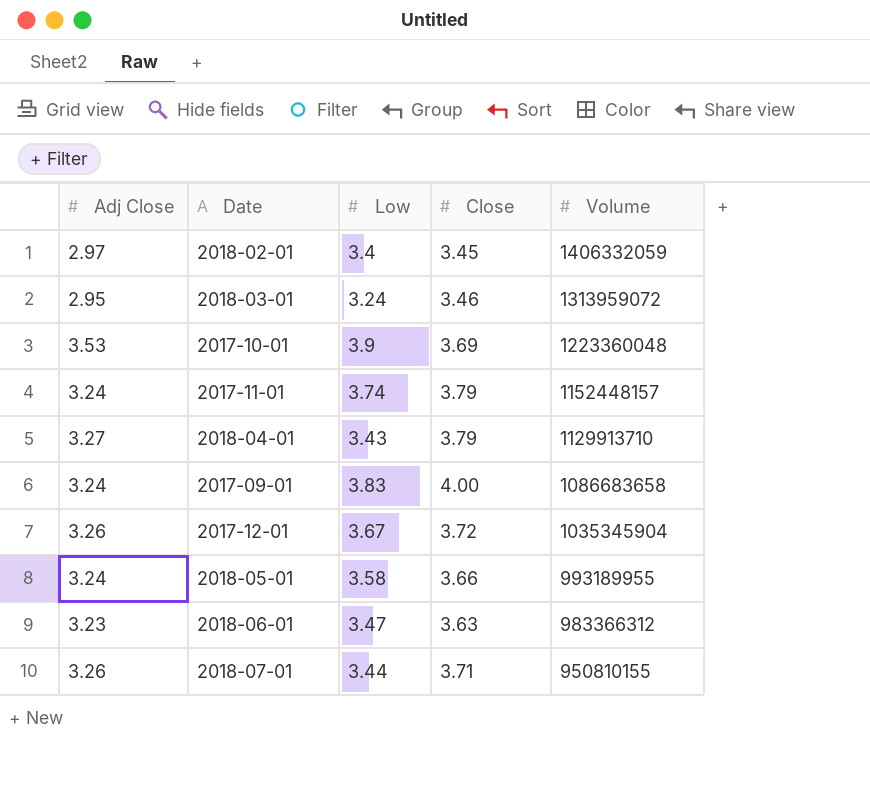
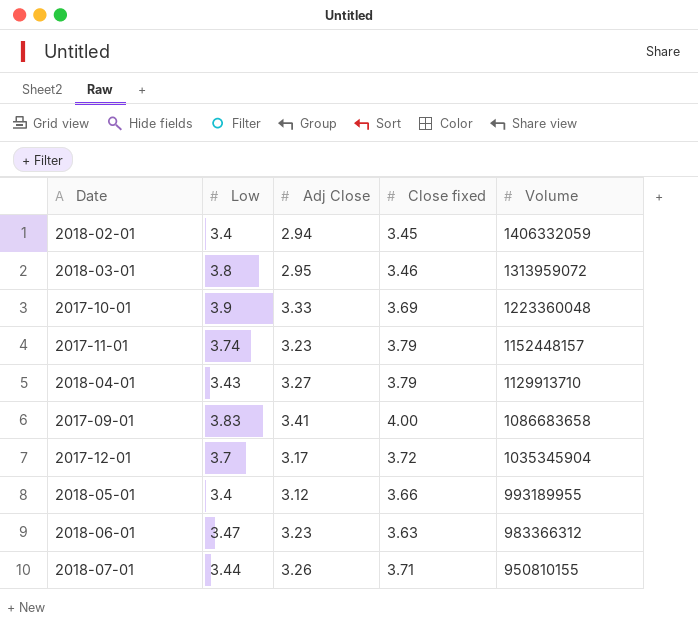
column Adj Close | position: 1 -> 3
column name: Close -> Close fixed
2018-02-01 | Adj Close: 2.97 -> 2.94
2018-03-01 | Low: 3.24 -> 3.8
2017-10-01 | Adj Close: 3.53 -> 3.33
2017-11-01 | Adj Close: 3.24 -> 3.23
2017-09-01 | Adj Close: 3.24 -> 3.41
2017-12-01 | Low: 3.67 -> 3.7
2017-12-01 | Adj Close: 3.26 -> 3.17
2018-05-01 | Low: 3.58 -> 3.4
2018-05-01 | Adj Close: 3.24 -> 3.12

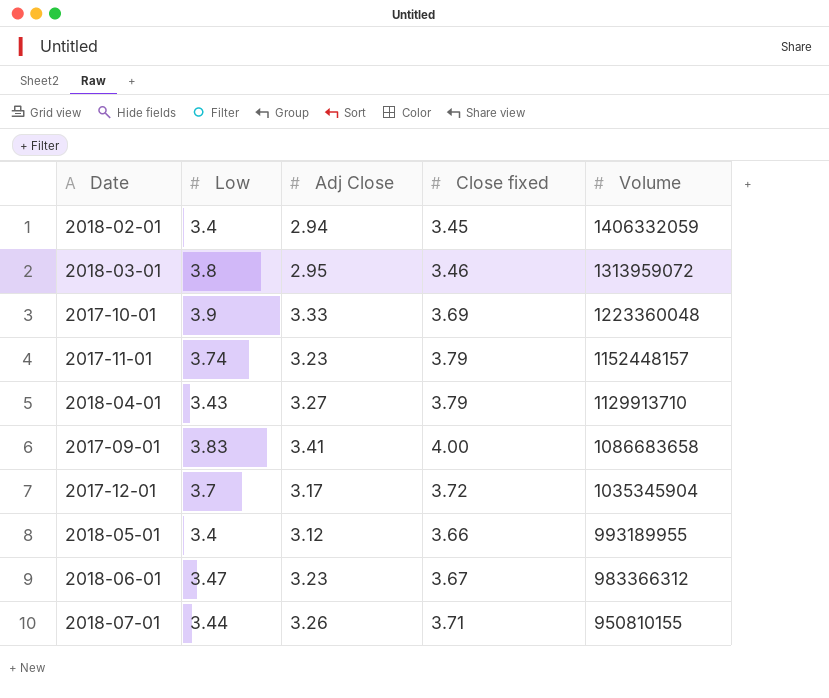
2018-06-01 | Close fixed: 3.63 -> 3.67

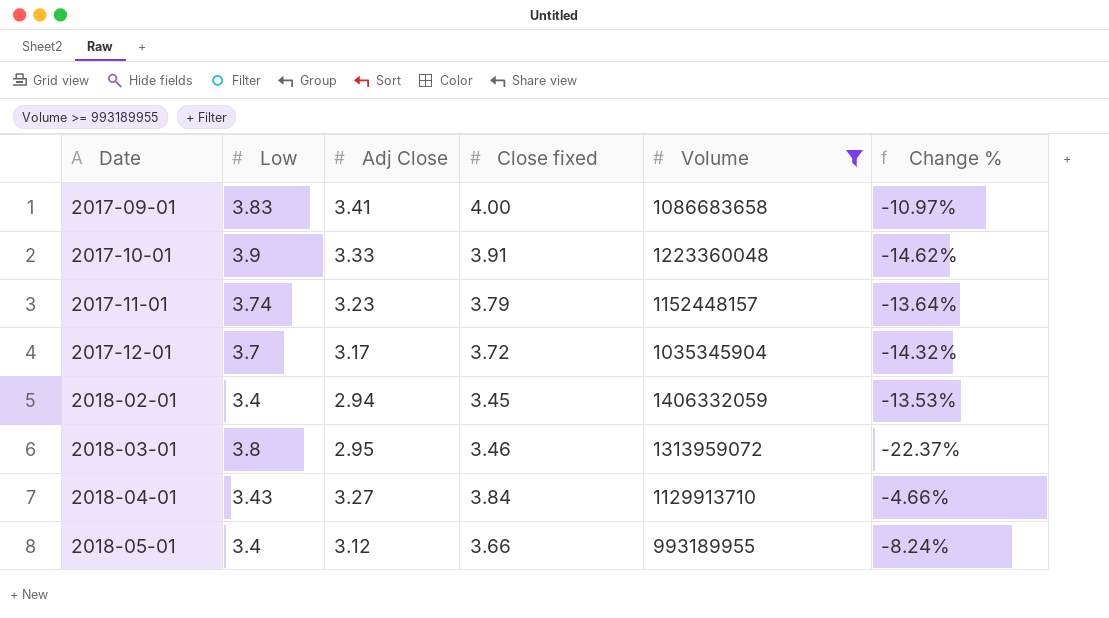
filter: none -> Volume >= 993189955
row order: Volume descending -> Date ascending
column Change % | formula: none -> ([Adj Close] - [Low]) / [Low]
2017-10-01 | Close fixed: 3.69 -> 3.91
2018-04-01 | Close fixed: 3.79 -> 3.84

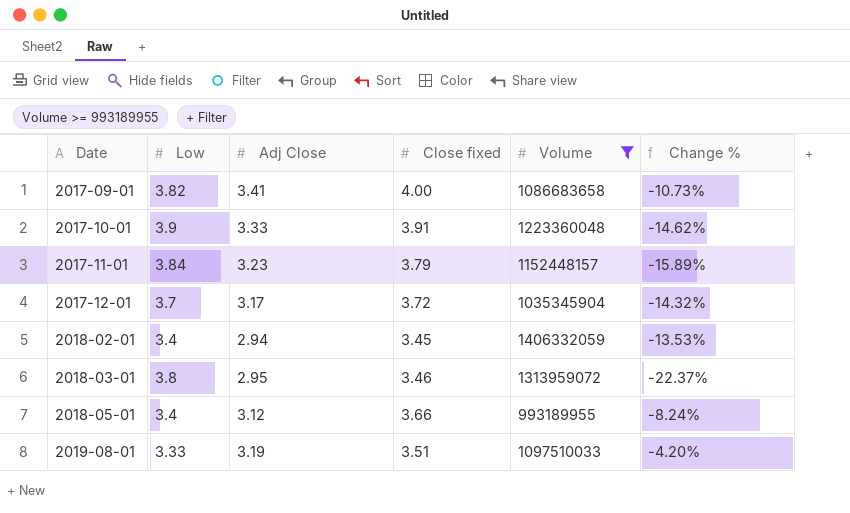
row 2018-04-01: 3.43 | 3.27 | 3.84 | 1129913710 | -4.66% -> none
2017-09-01 | Low: 3.83 -> 3.82
2017-09-01 | Change %: -10.97% -> -10.73%
2017-11-01 | Low: 3.74 -> 3.84
2017-11-01 | Change %: -13.64% -> -15.89%
row 2019-08-01: none -> 3.33 | 3.19 | 3.51 | 1097510033 | -4.20%

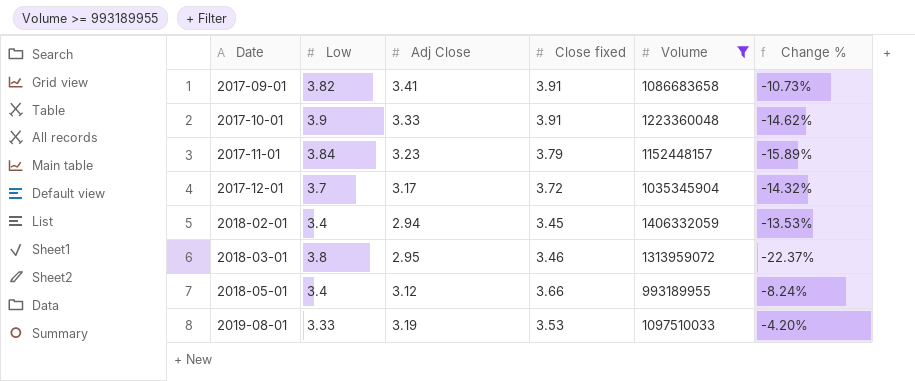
2017-09-01 | Close fixed: 4.00 -> 3.91
2019-08-01 | Close fixed: 3.51 -> 3.53

